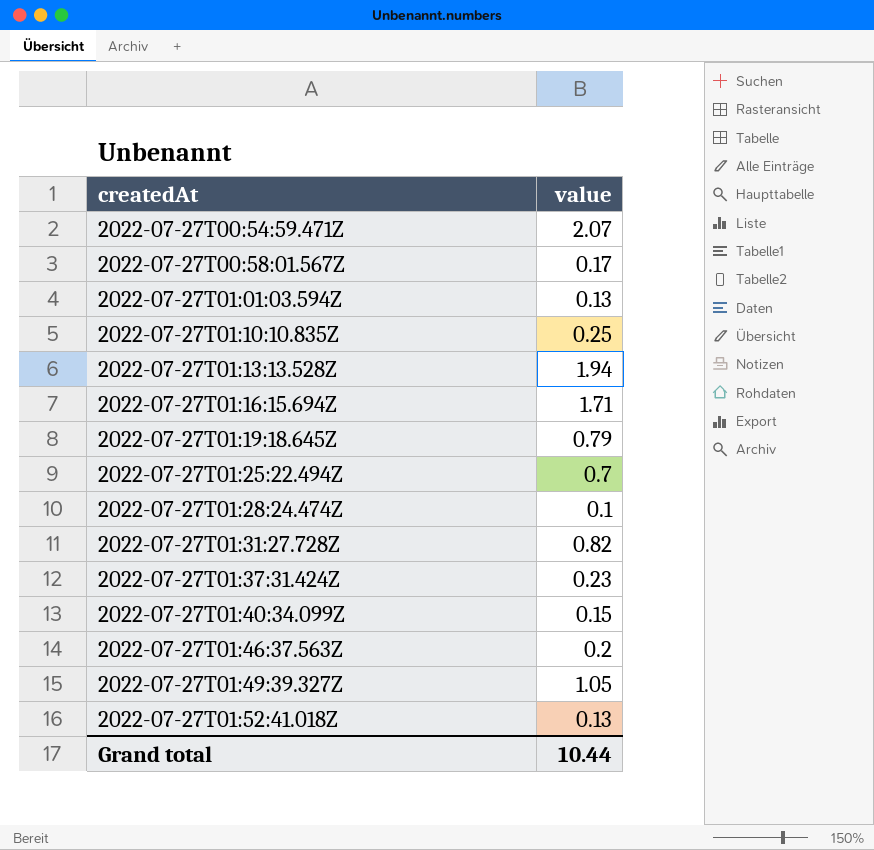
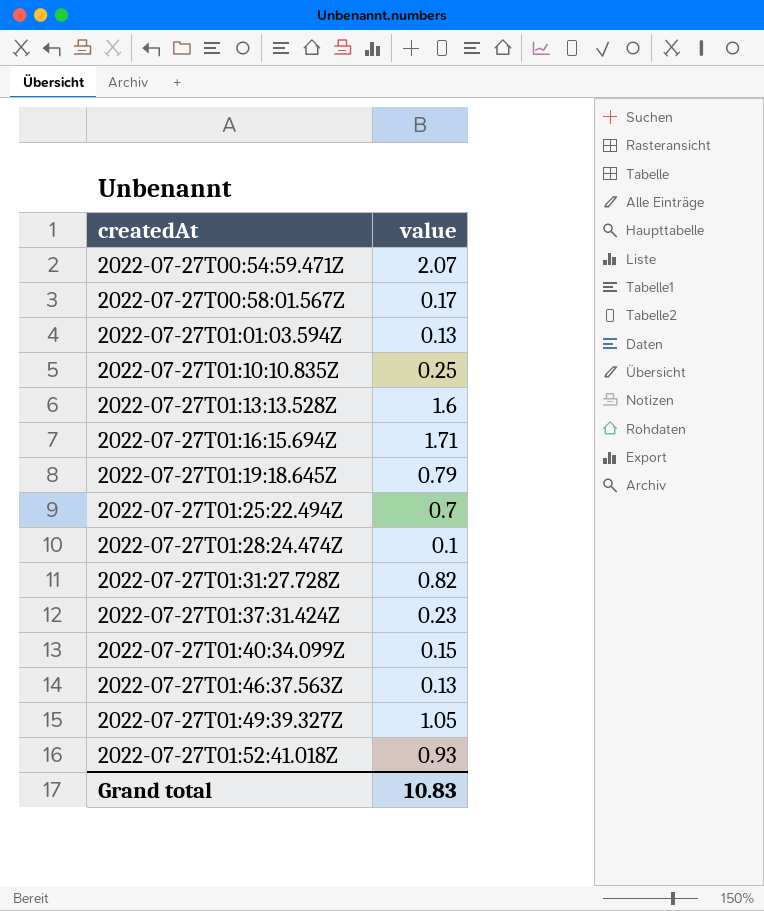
2022-07-27T01:13:13.528Z | value: 1.94 -> 1.6
2022-07-27T01:46:37.563Z | value: 0.2 -> 0.13
2022-07-27T01:52:41.018Z | value: 0.13 -> 0.93
Grand total | value: 10.44 -> 10.83

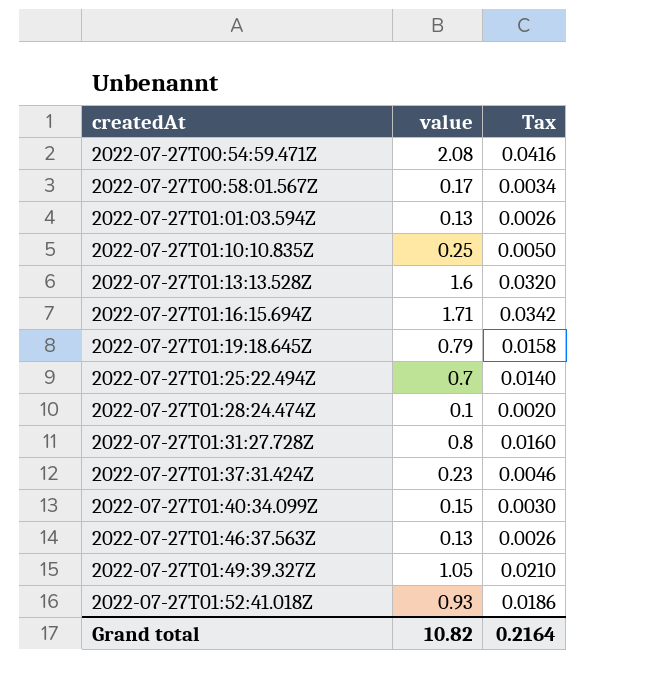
column Tax | formula: none -> [value] * 0.02
2022-07-27T00:54:59.471Z | value: 2.07 -> 2.08
2022-07-27T01:31:27.728Z | value: 0.82 -> 0.8
Grand total | value: 10.83 -> 10.82

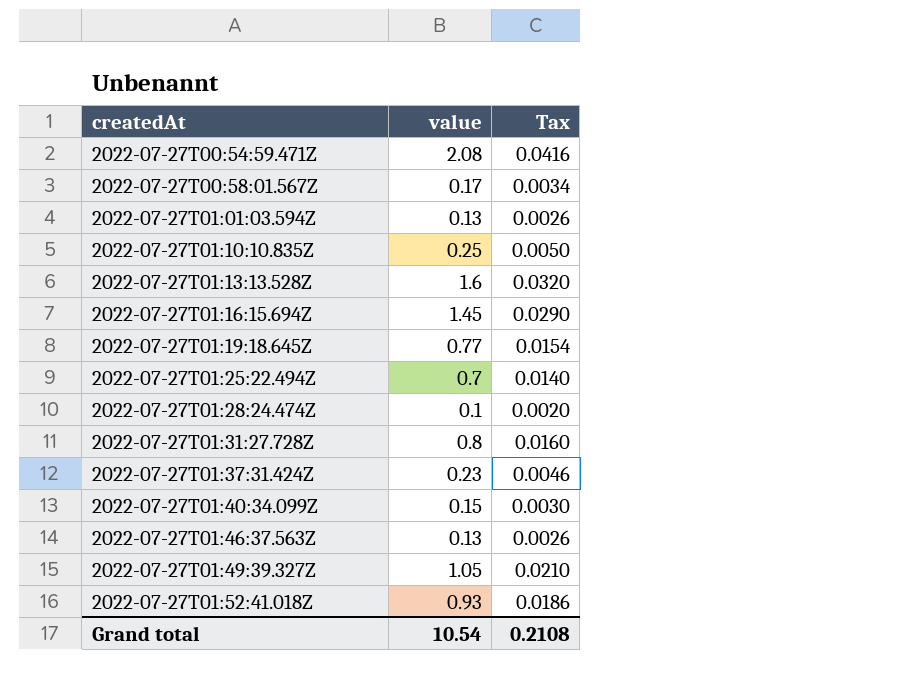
2022-07-27T01:16:15.694Z | value: 1.71 -> 1.45
2022-07-27T01:16:15.694Z | Tax: 0.0342 -> 0.0290
2022-07-27T01:19:18.645Z | value: 0.79 -> 0.77
2022-07-27T01:19:18.645Z | Tax: 0.0158 -> 0.0154
Grand total | value: 10.82 -> 10.54
Grand total | Tax: 0.2164 -> 0.2108

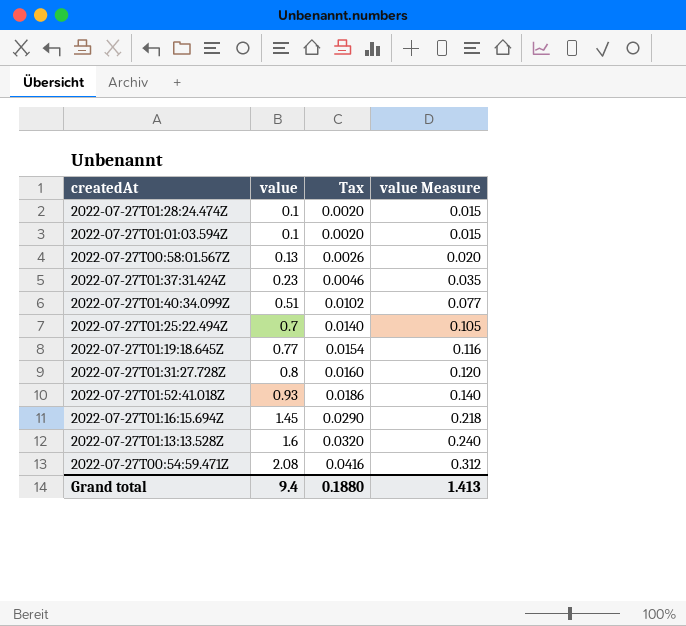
row order: createdAt ascending -> value ascending
column value Measure | formula: none -> [value] * 0.15
row 2022-07-27T01:10:10.835Z: 0.25 | 0.0050 -> none
row 2022-07-27T01:46:37.563Z: 0.13 | 0.0026 -> none
row 2022-07-27T01:49:39.327Z: 1.05 | 0.0210 -> none
2022-07-27T01:01:03.594Z | value: 0.13 -> 0.1
2022-07-27T01:01:03.594Z | Tax: 0.0026 -> 0.0020
2022-07-27T00:58:01.567Z | value: 0.17 -> 0.13
2022-07-27T00:58:01.567Z | Tax: 0.0034 -> 0.0026
2022-07-27T01:40:34.099Z | value: 0.15 -> 0.51
2022-07-27T01:40:34.099Z | Tax: 0.0030 -> 0.0102
Grand total | value: 10.54 -> 9.4
Grand total | Tax: 0.2108 -> 0.1880

